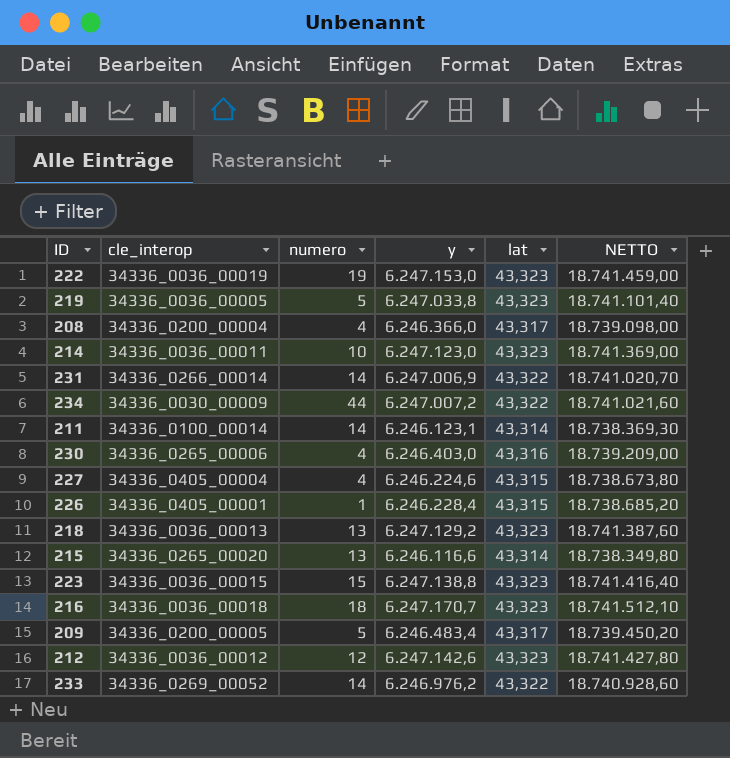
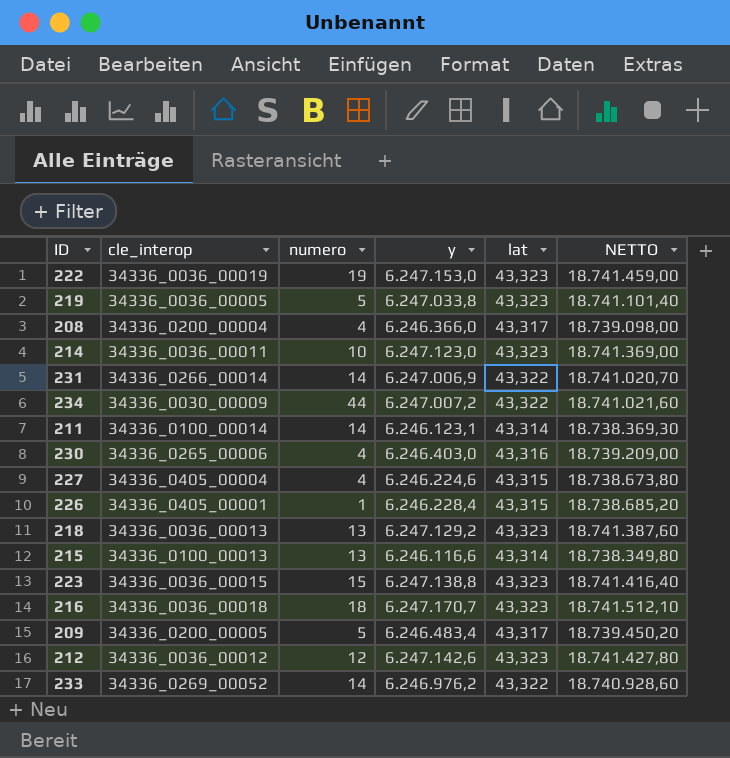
215 | cle_interop: 34336_0265_00020 -> 34336_0100_00013

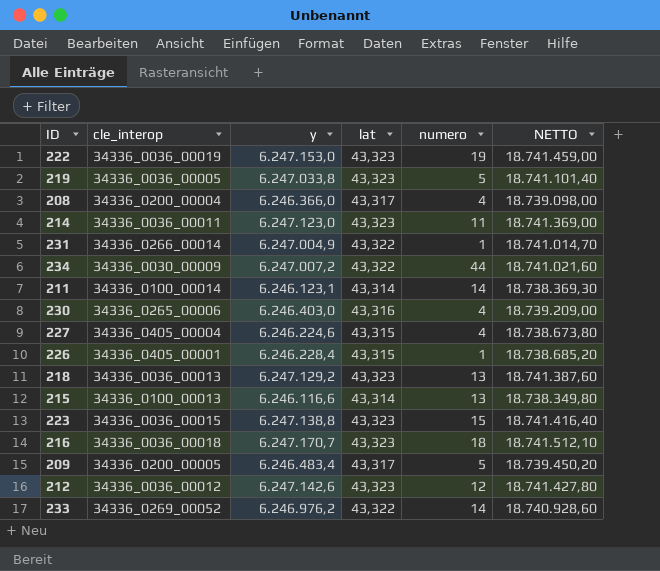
column numero | position: 3 -> 5
214 | numero: 10 -> 11
231 | y: 6.247.006,9 -> 6.247.004,9
231 | numero: 14 -> 1
231 | NETTO: 18.741.020,70 -> 18.741.014,70

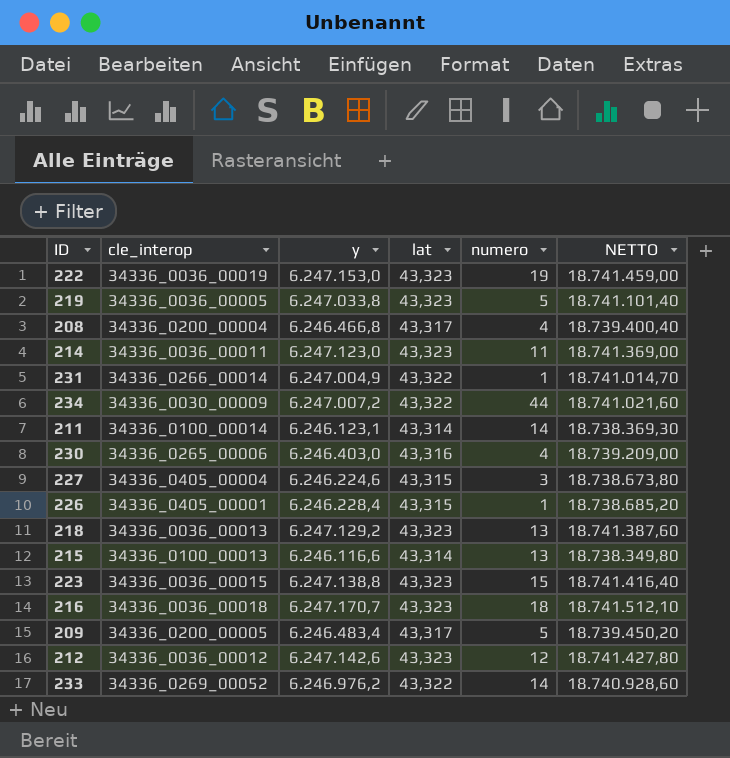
208 | y: 6.246.366,0 -> 6.246.466,8
208 | NETTO: 18.739.098,00 -> 18.739.400,40
227 | numero: 4 -> 3

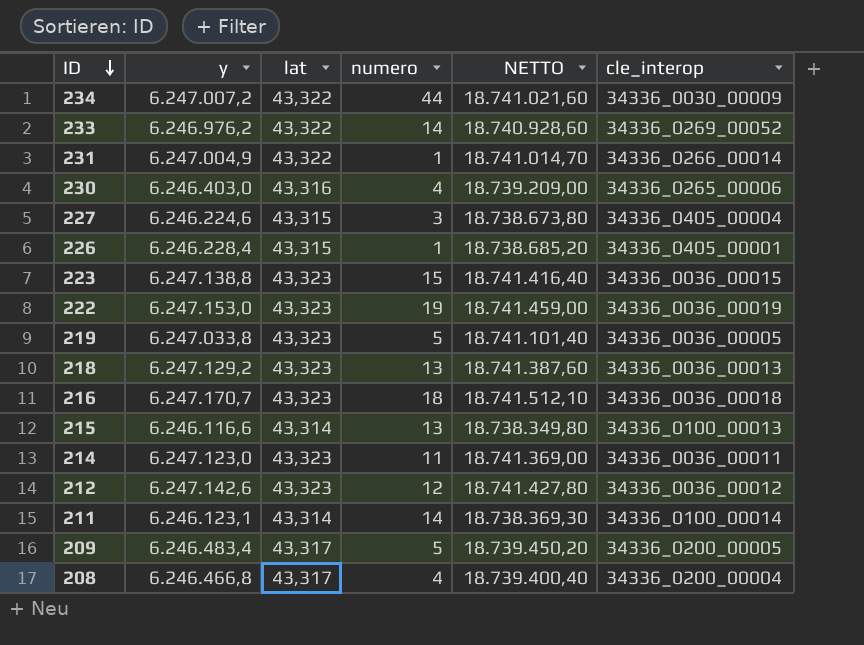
row order: none -> ID descending
column cle_interop | position: 2 -> 6

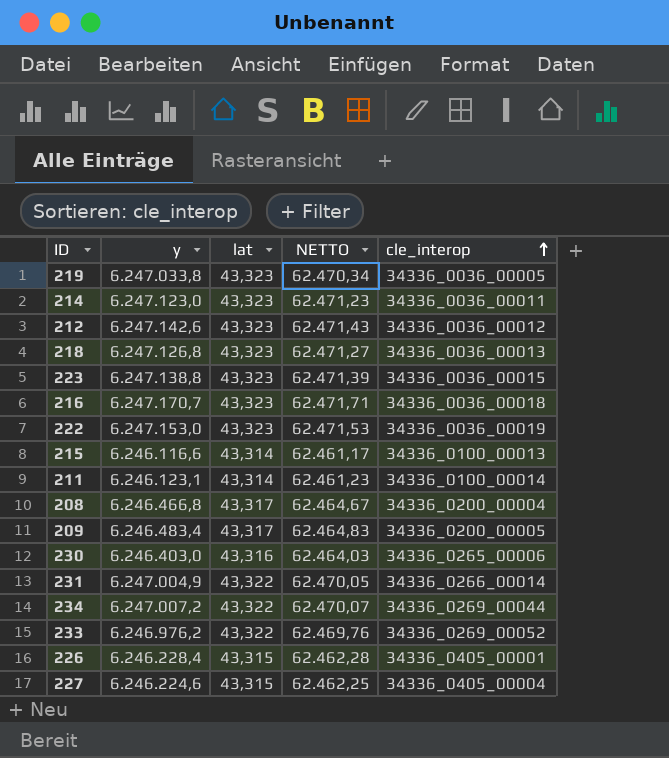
row order: ID descending -> cle_interop ascending
column numero | position: 4 -> none
column NETTO | formula: [y] * 3 -> [y] * 0,01
218 | y: 6.247.129,2 -> 6.247.126,8
234 | cle_interop: 34336_0030_00009 -> 34336_0269_00044

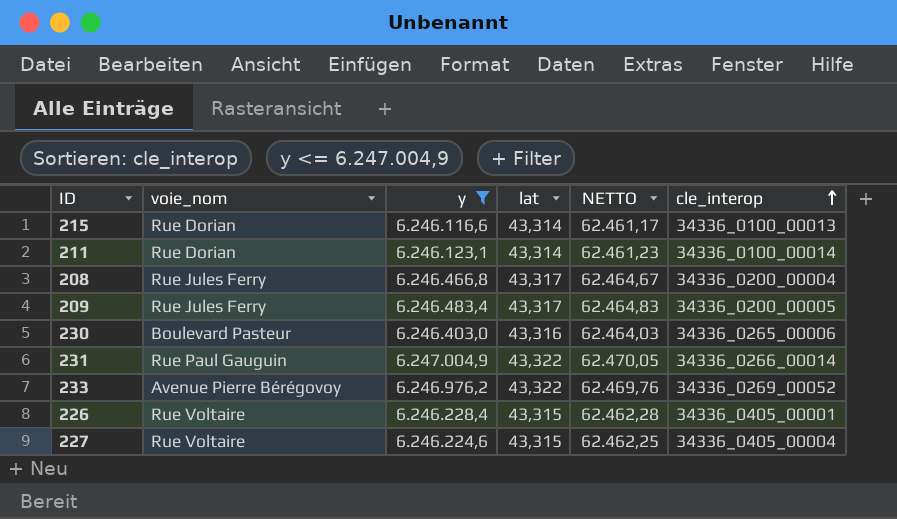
filter: none -> y <= 6.247.004,9
column voie_nom | position: none -> 2

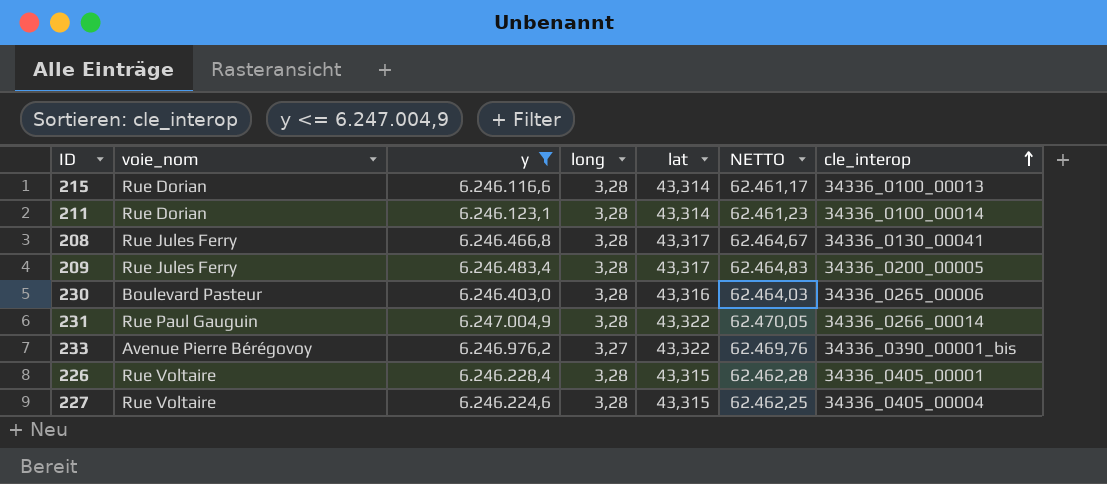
column long | position: none -> 4
208 | cle_interop: 34336_0200_00004 -> 34336_0130_00041
233 | cle_interop: 34336_0269_00052 -> 34336_0390_00001_bis

